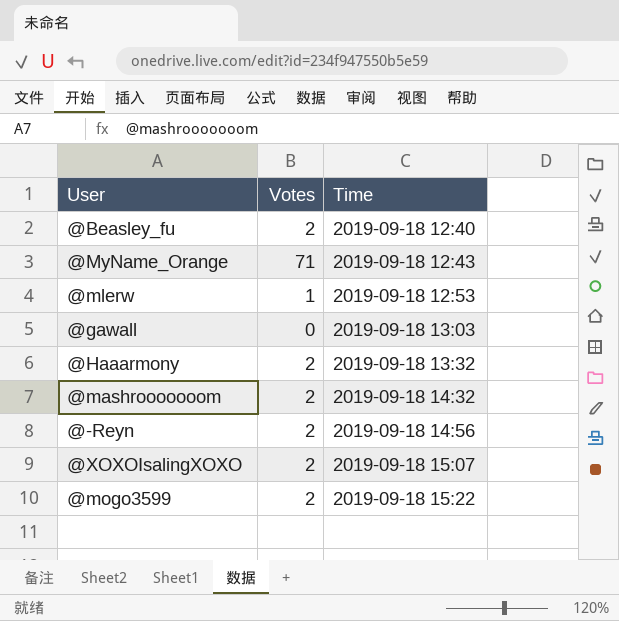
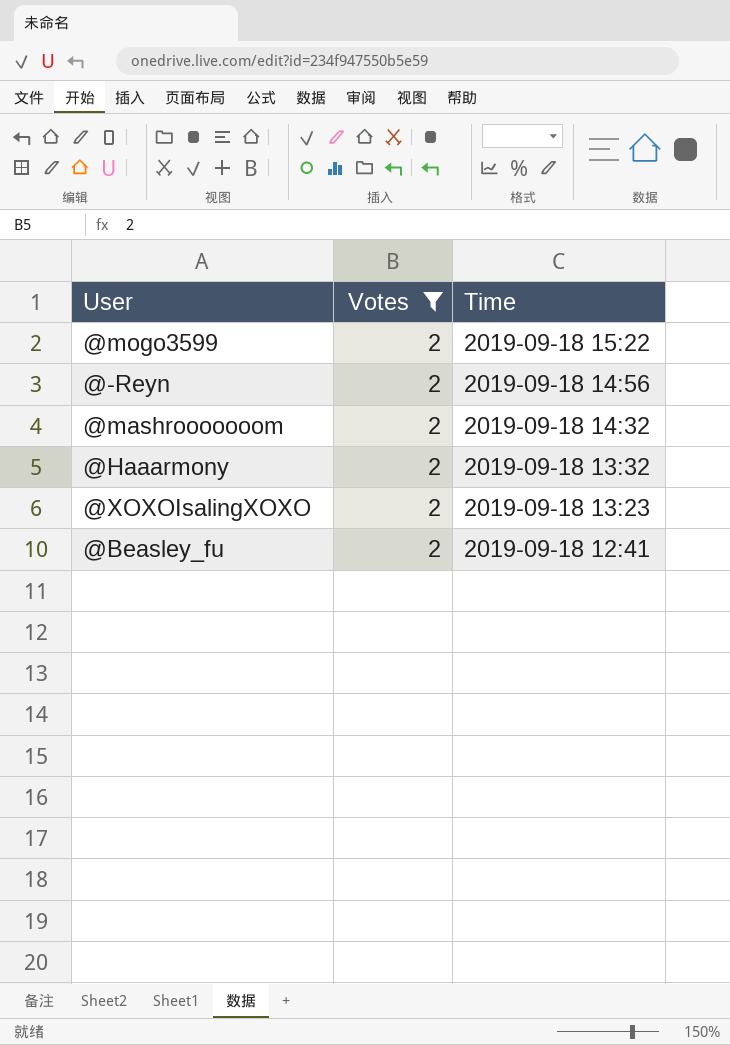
filter: none -> Votes = 2
row order: Time ascending -> Time descending
@XOXOIsalingXOXO | Time: 2019-09-18 15:07 -> 2019-09-18 13:23
@Beasley_fu | Time: 2019-09-18 12:40 -> 2019-09-18 12:41

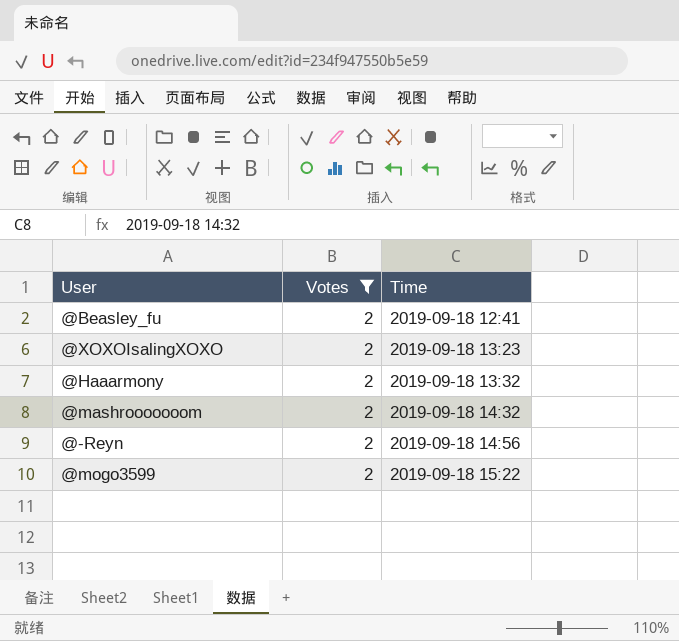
row order: Time descending -> Time ascending

